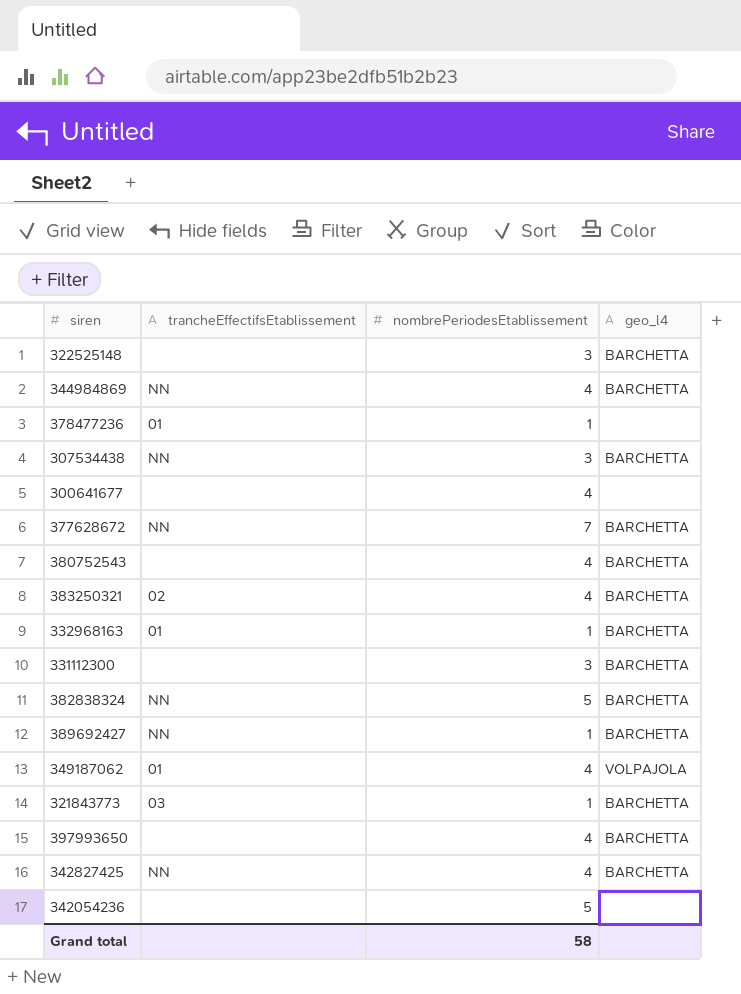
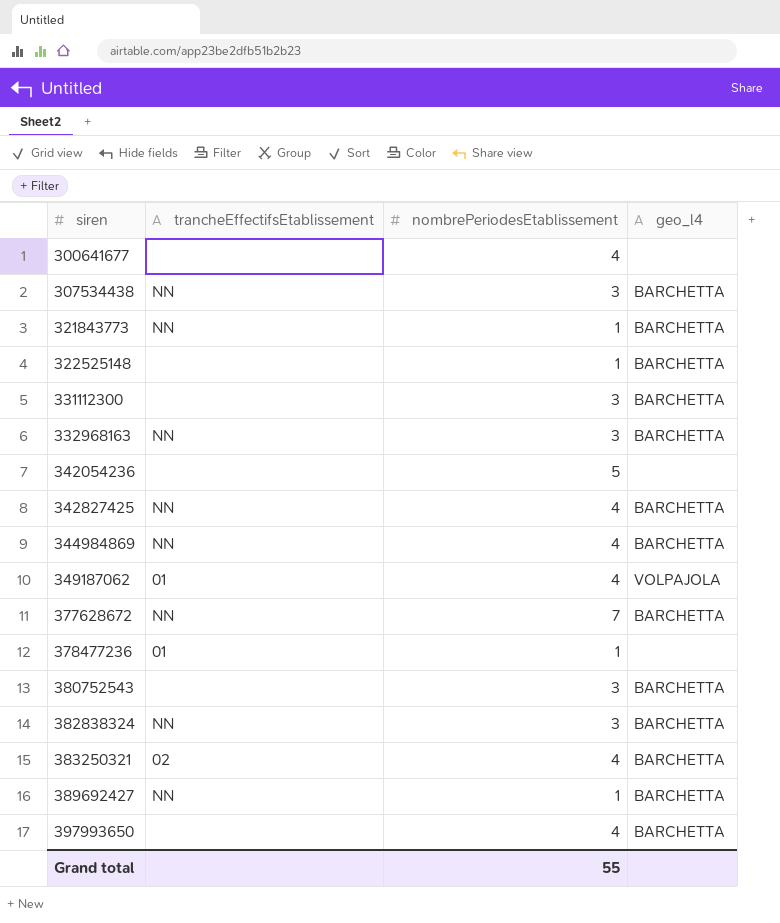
row order: none -> siren ascending
321843773 | trancheEffectifsEtablissement: 03 -> NN
322525148 | nombrePeriodesEtablissement: 3 -> 1
332968163 | trancheEffectifsEtablissement: 01 -> NN
332968163 | nombrePeriodesEtablissement: 1 -> 3
380752543 | nombrePeriodesEtablissement: 4 -> 3
382838324 | nombrePeriodesEtablissement: 5 -> 3
Grand total | nombrePeriodesEtablissement: 58 -> 55

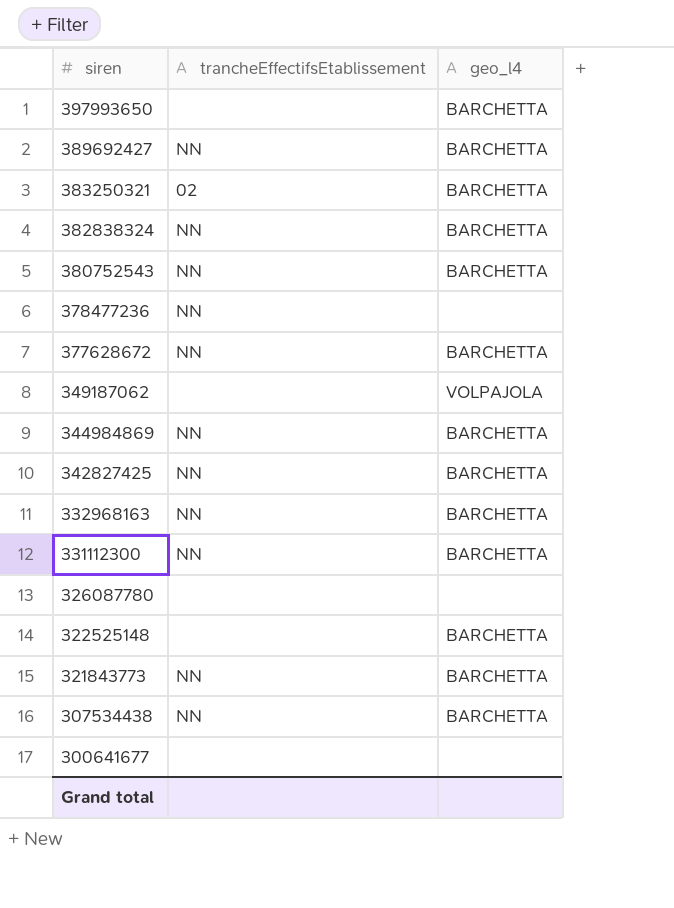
row order: siren ascending -> siren descending
column nombrePeriodesEtablissement | position: 3 -> none
row 342054236: none | 5 | none -> none
380752543 | trancheEffectifsEtablissement: none -> NN
378477236 | trancheEffectifsEtablissement: 01 -> NN
349187062 | trancheEffectifsEtablissement: 01 -> none
331112300 | trancheEffectifsEtablissement: none -> NN
row 326087780: none -> none | none

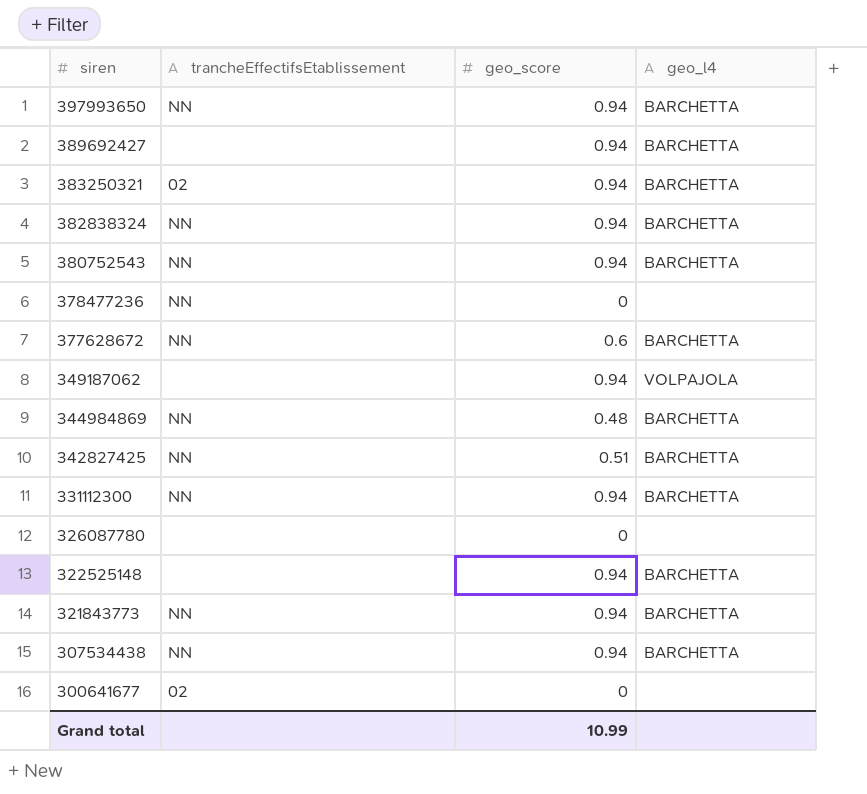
column geo_score | position: none -> 3
row 332968163: NN | BARCHETTA -> none
397993650 | trancheEffectifsEtablissement: none -> NN
389692427 | trancheEffectifsEtablissement: NN -> none
300641677 | trancheEffectifsEtablissement: none -> 02

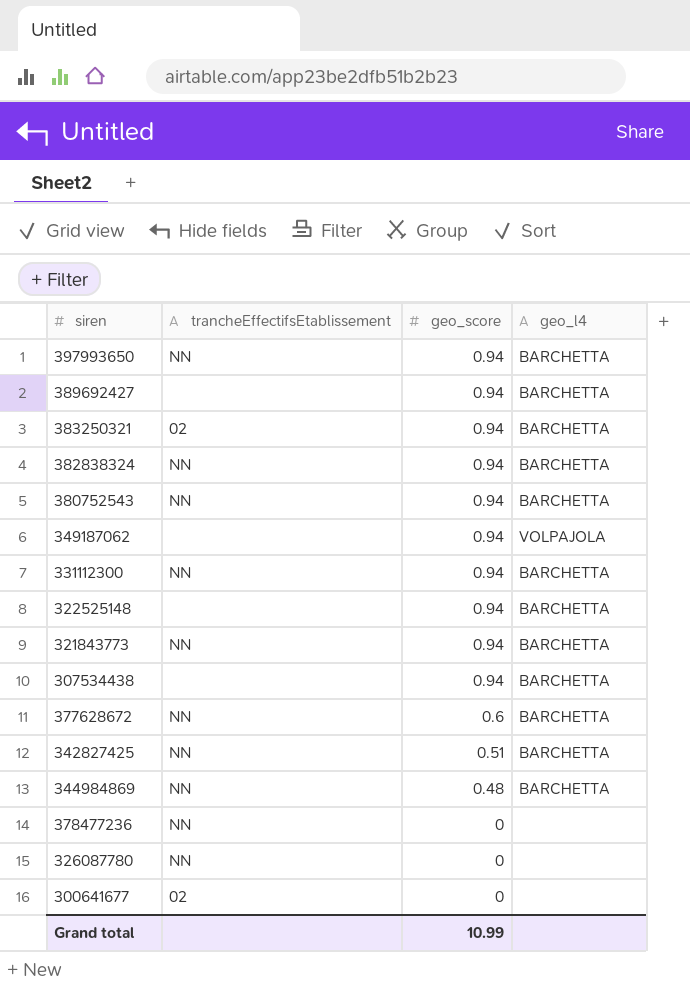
row order: siren descending -> geo_score descending
307534438 | trancheEffectifsEtablissement: NN -> none
326087780 | trancheEffectifsEtablissement: none -> NN

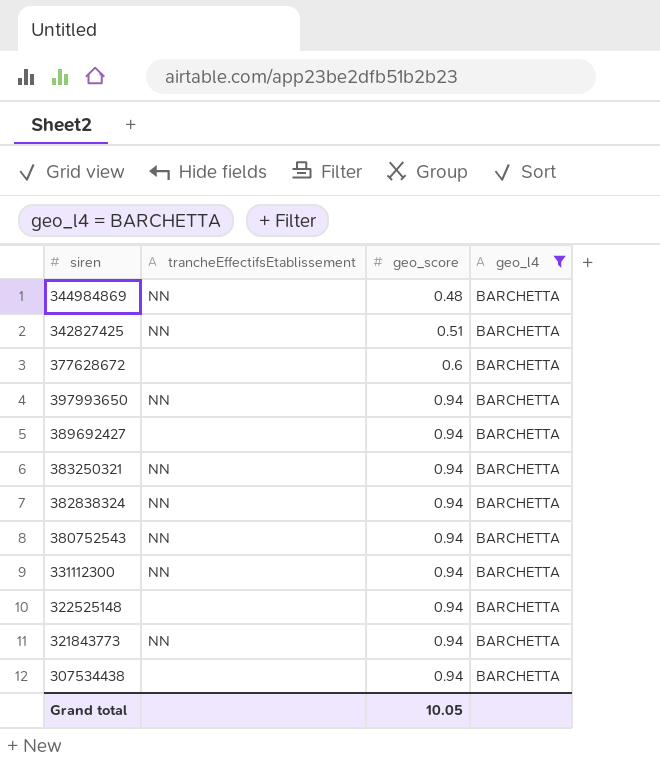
filter: none -> geo_l4 = BARCHETTA
row order: geo_score descending -> geo_score ascending
377628672 | trancheEffectifsEtablissement: NN -> none
383250321 | trancheEffectifsEtablissement: 02 -> NN
Grand total | geo_score: 10.99 -> 10.05

